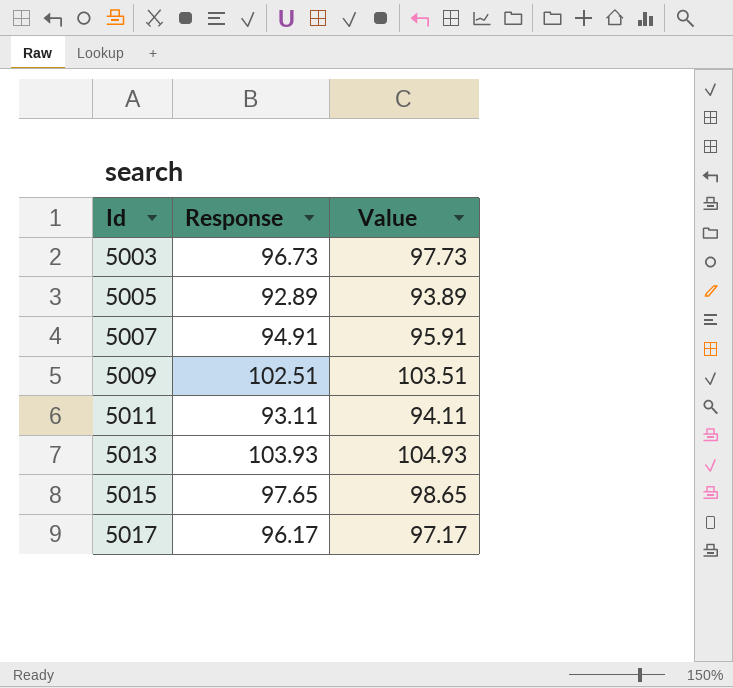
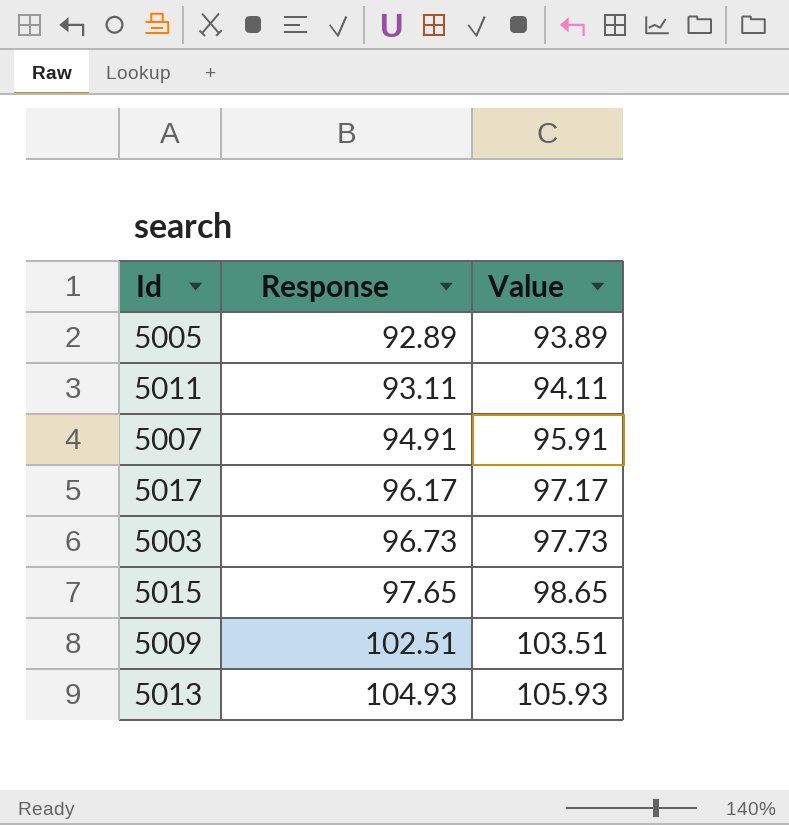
row order: Id ascending -> Response ascending
5013 | Response: 103.93 -> 104.93
5013 | Value: 104.93 -> 105.93

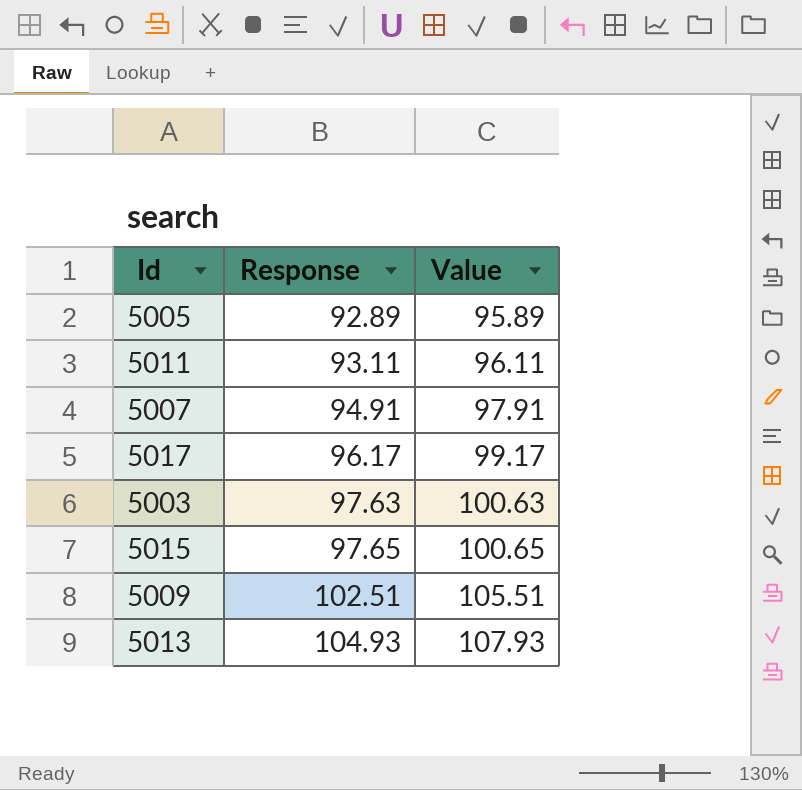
column Value | formula: [Response] + 1 -> [Response] + 3
5003 | Response: 96.73 -> 97.63

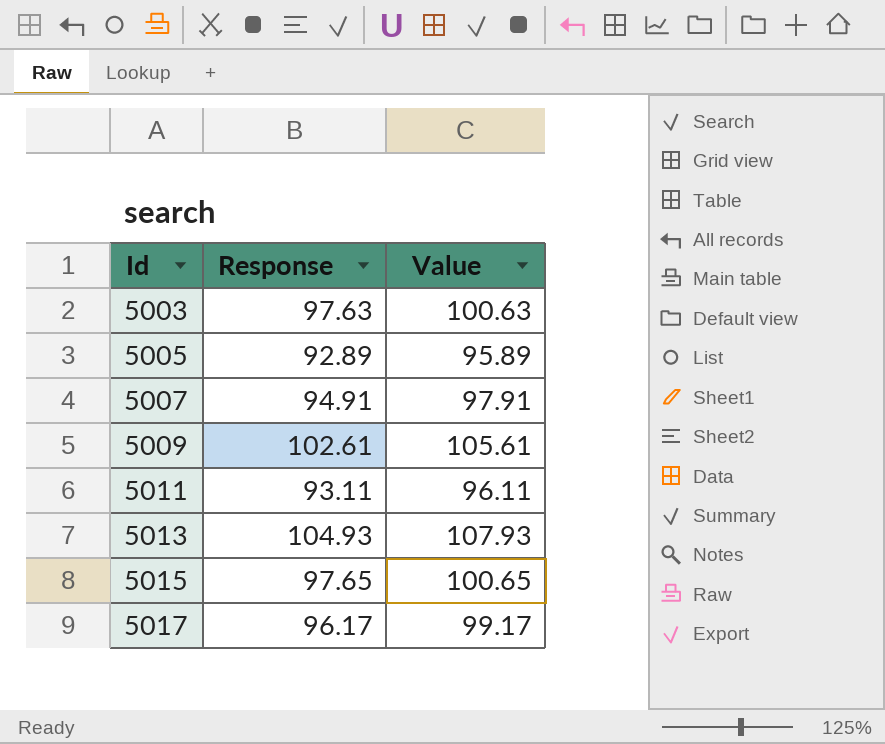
row order: Response ascending -> Id ascending
5009 | Response: 102.51 -> 102.61
5009 | Value: 105.51 -> 105.61

